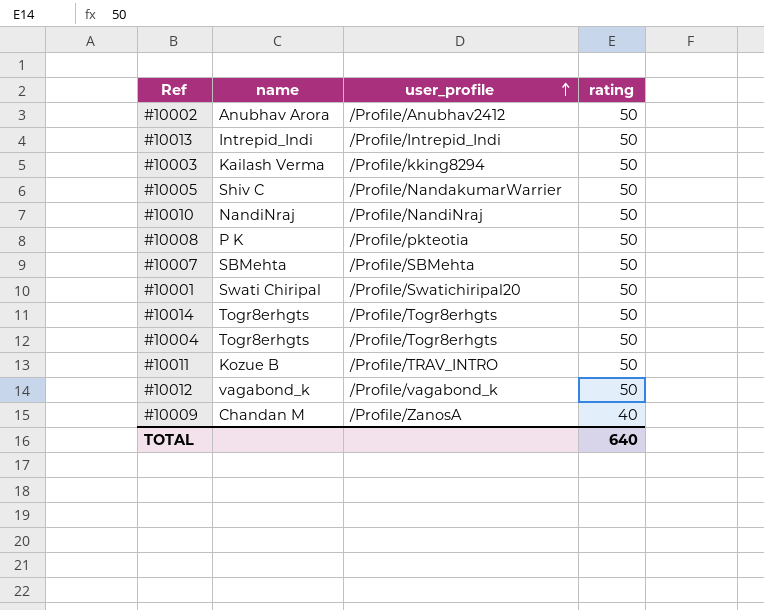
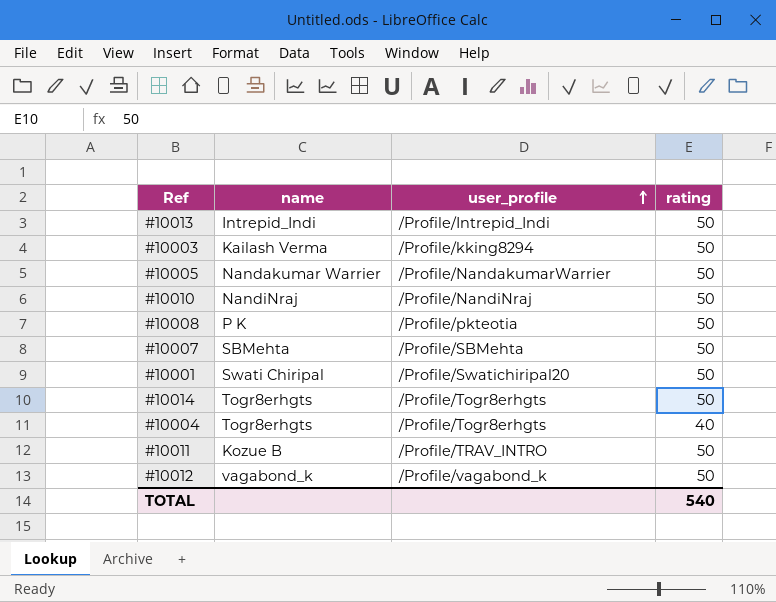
row #10002: Anubhav Arora | /Profile/Anubhav2412 | 50 -> none
row #10009: Chandan M | /Profile/ZanosA | 40 -> none
#10005 | name: Shiv C -> Nandakumar Warrier
#10004 | rating: 50 -> 40
TOTAL | rating: 640 -> 540

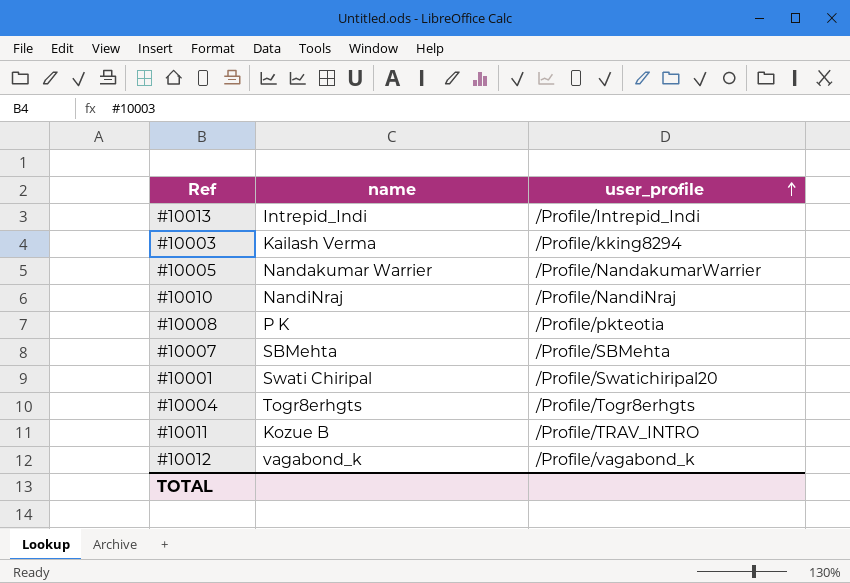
column rating | position: 4 -> none
row #10014: Togr8erhgts | /Profile/Togr8erhgts | 50 -> none

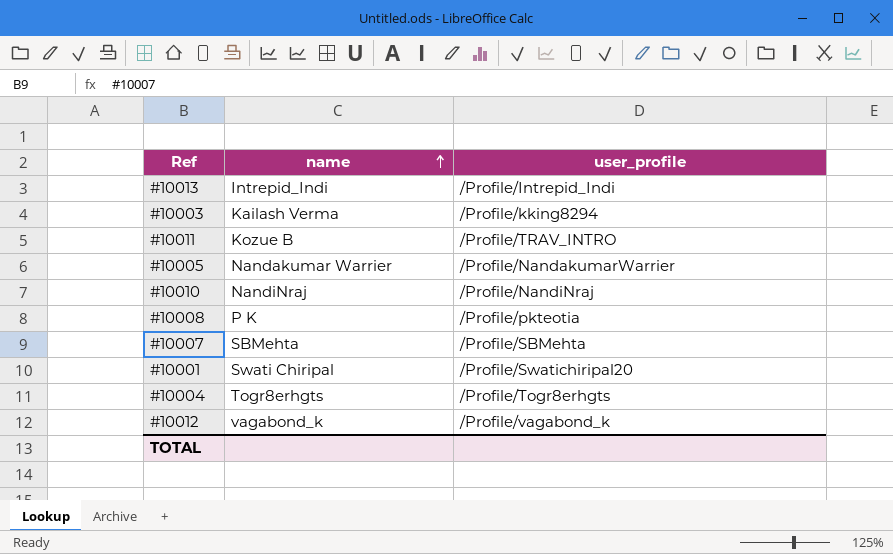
row order: user_profile ascending -> name ascending

